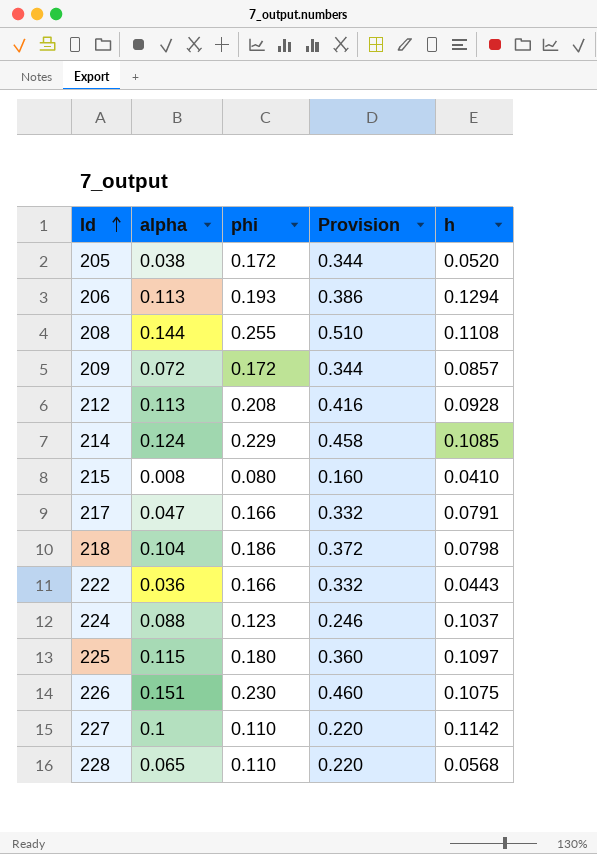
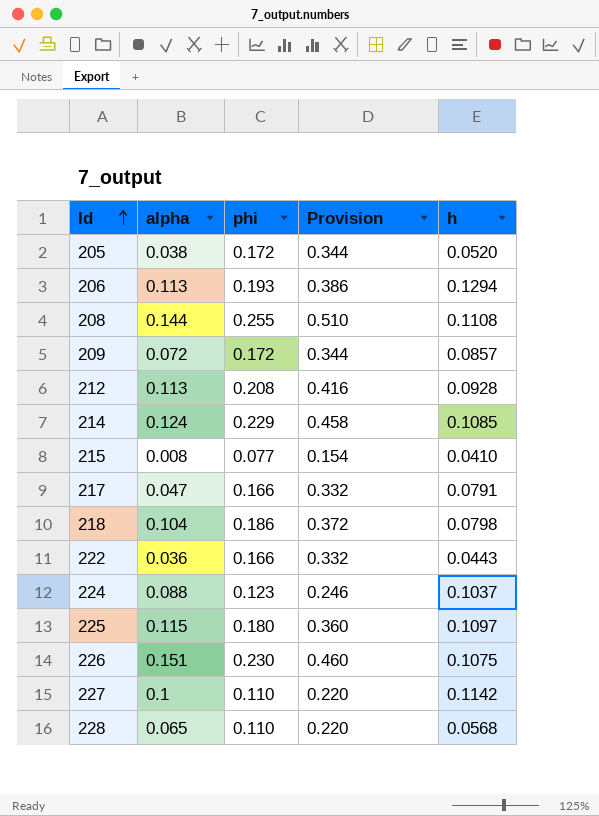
215 | phi: 0.080 -> 0.077
215 | Provision: 0.160 -> 0.154

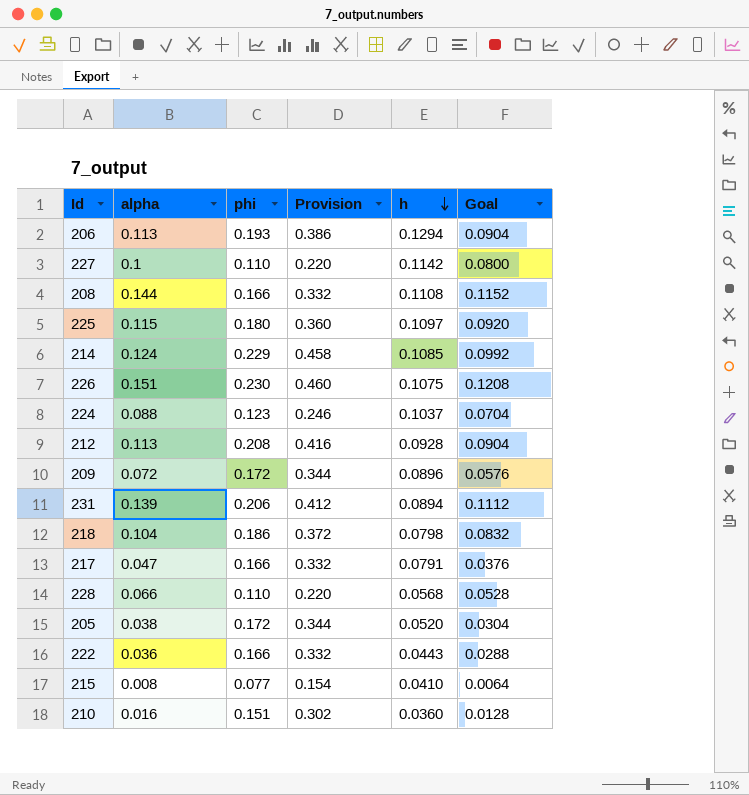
row order: Id ascending -> h descending
column Goal | formula: none -> [alpha] * 0.8
208 | phi: 0.255 -> 0.166
208 | Provision: 0.510 -> 0.332
209 | h: 0.0857 -> 0.0896
row 231: none -> 0.139 | 0.206 | 0.412 | 0.0894 | 0.1112
228 | alpha: 0.065 -> 0.066
row 210: none -> 0.016 | 0.151 | 0.302 | 0.0360 | 0.0128

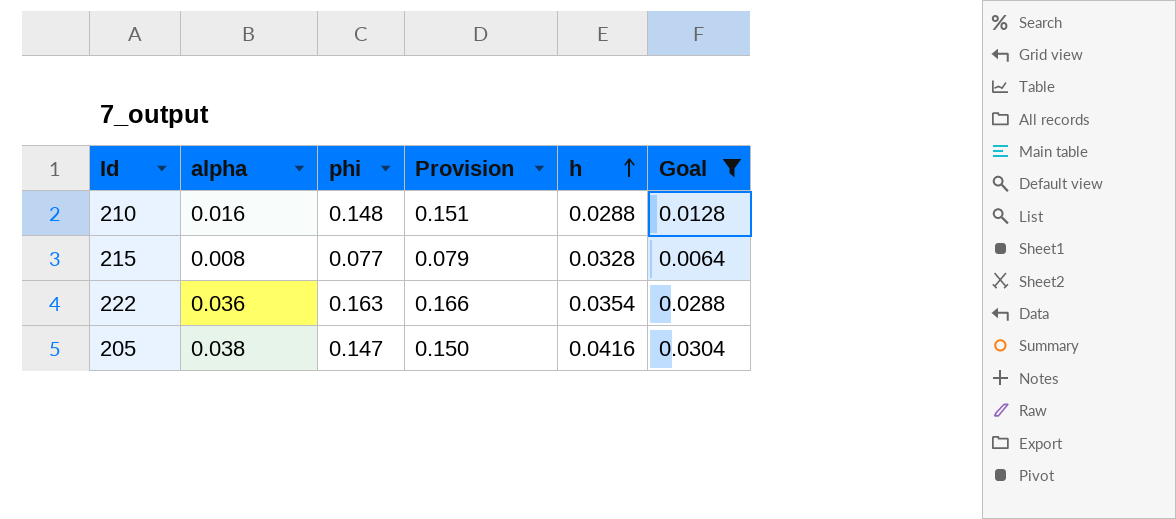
filter: none -> Goal <= 0.0304
row order: h descending -> h ascending
column Provision | formula: [phi] * 2 -> [phi] * 1.02
210 | phi: 0.151 -> 0.148
210 | h: 0.0360 -> 0.0288
215 | h: 0.0410 -> 0.0328
222 | phi: 0.166 -> 0.163
222 | h: 0.0443 -> 0.0354
205 | phi: 0.172 -> 0.147
205 | h: 0.0520 -> 0.0416

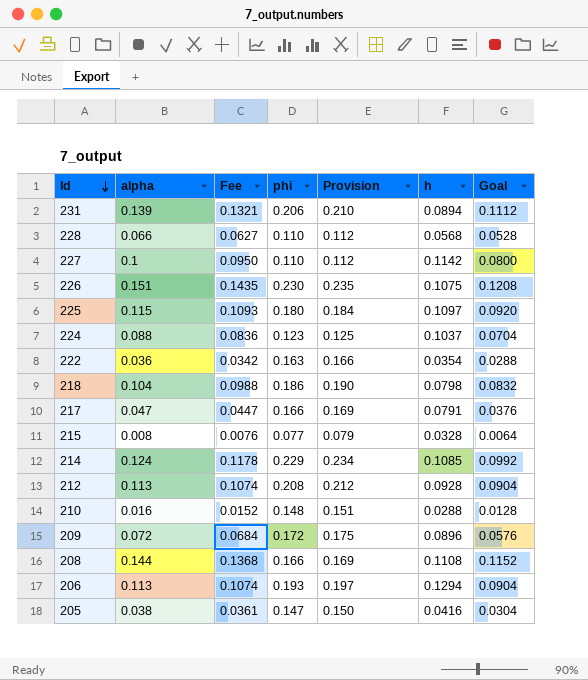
filter: Goal <= 0.0304 -> none
row order: h ascending -> Id descending
column Fee | formula: none -> [alpha] * 0.95

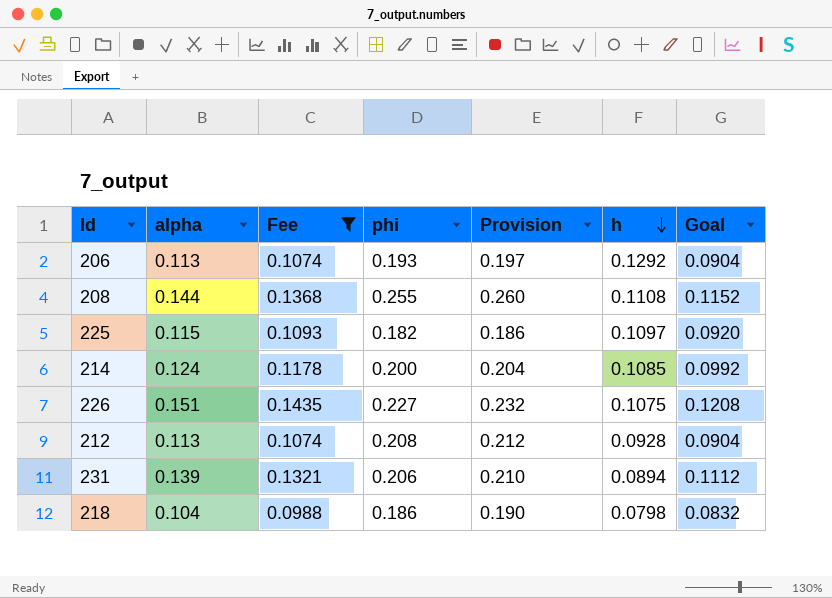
filter: none -> Fee >= 0.0988
row order: Id descending -> h descending
206 | h: 0.1294 -> 0.1292
208 | phi: 0.166 -> 0.255
208 | Provision: 0.169 -> 0.260
225 | phi: 0.180 -> 0.182
225 | Provision: 0.184 -> 0.186
214 | phi: 0.229 -> 0.200
214 | Provision: 0.234 -> 0.204
226 | phi: 0.230 -> 0.227
226 | Provision: 0.235 -> 0.232

